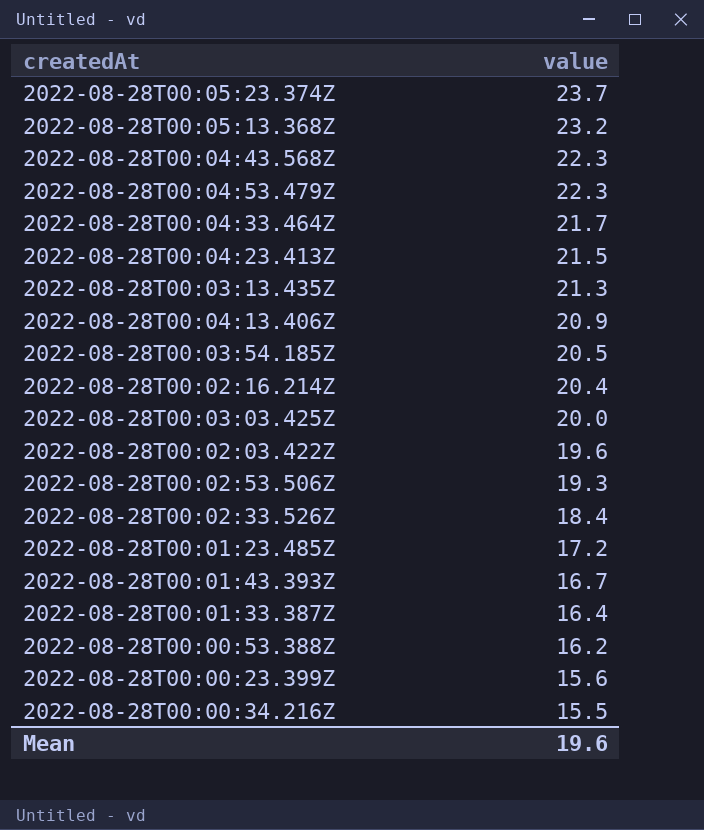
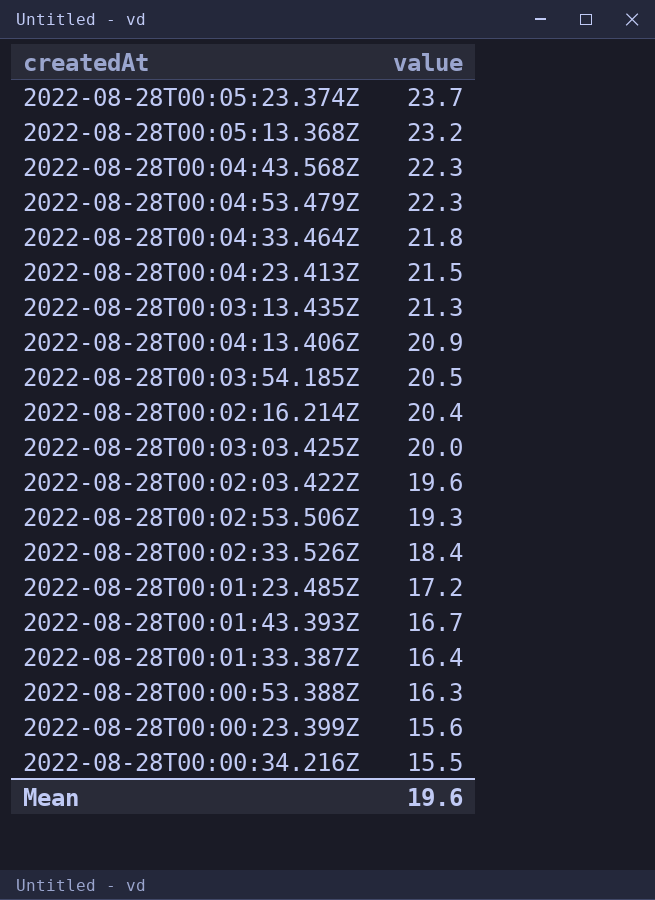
2022-08-28T00:04:33.464Z | value: 21.7 -> 21.8
2022-08-28T00:00:53.388Z | value: 16.2 -> 16.3

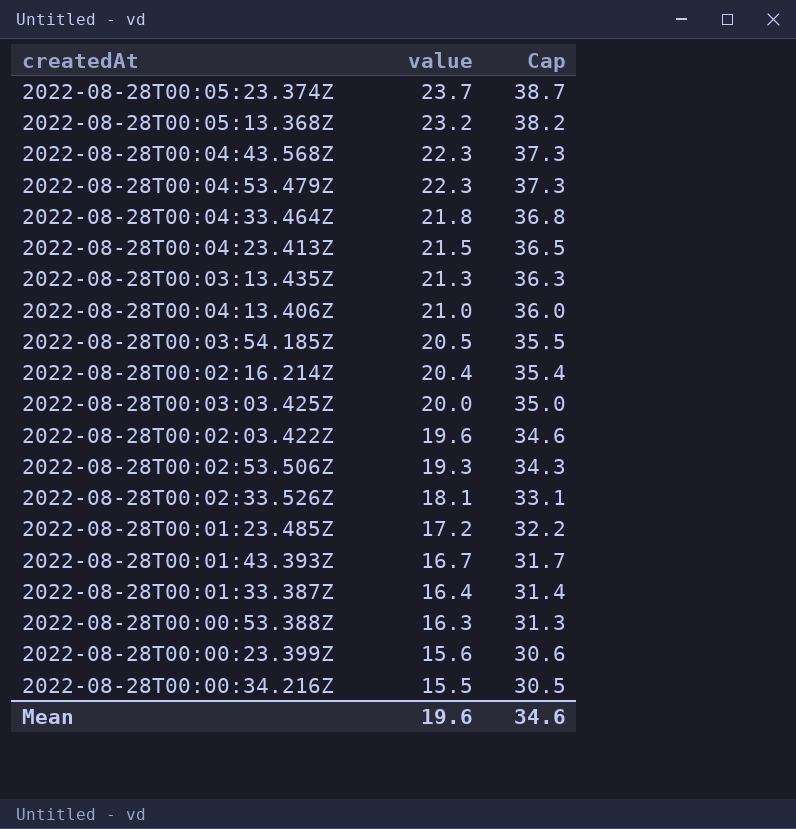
column Cap | formula: none -> [value] + 15
2022-08-28T00:04:13.406Z | value: 20.9 -> 21.0
2022-08-28T00:02:33.526Z | value: 18.4 -> 18.1

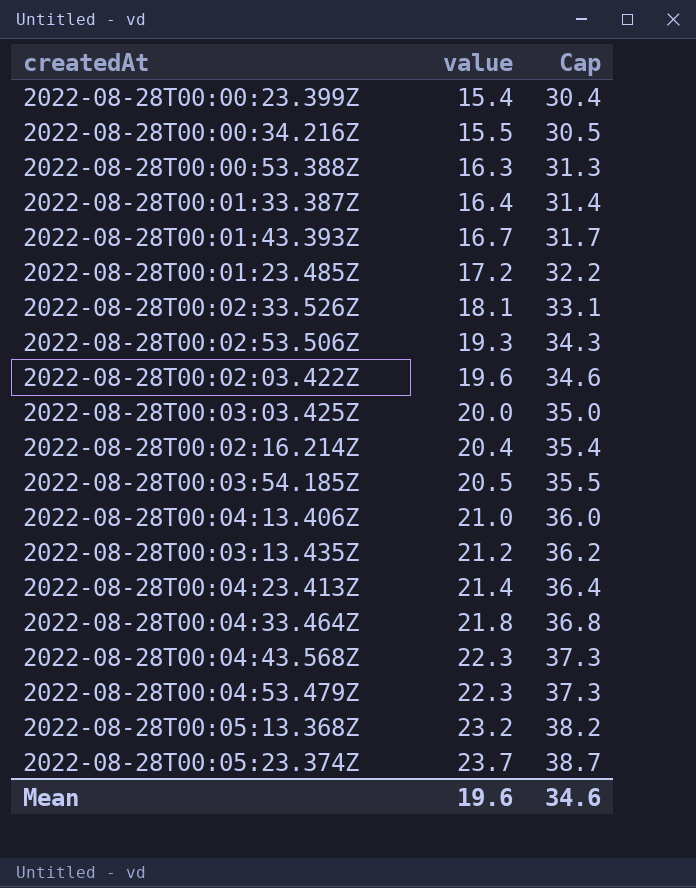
row order: value descending -> value ascending
2022-08-28T00:00:23.399Z | value: 15.6 -> 15.4
2022-08-28T00:00:23.399Z | Cap: 30.6 -> 30.4
2022-08-28T00:03:13.435Z | value: 21.3 -> 21.2
2022-08-28T00:03:13.435Z | Cap: 36.3 -> 36.2
2022-08-28T00:04:23.413Z | value: 21.5 -> 21.4
2022-08-28T00:04:23.413Z | Cap: 36.5 -> 36.4

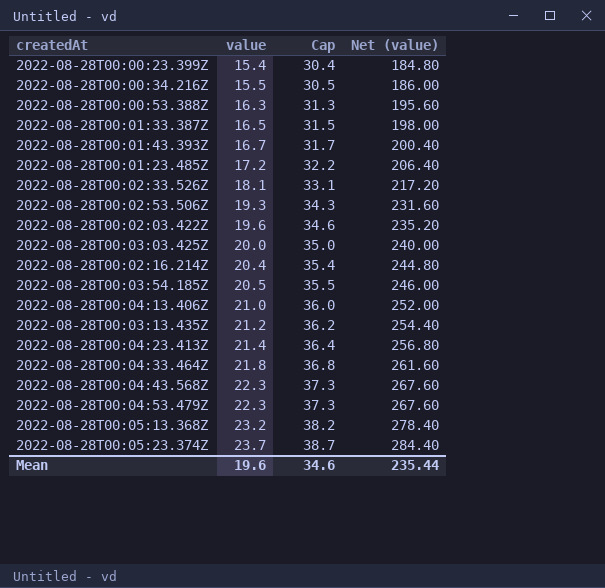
column Net (value) | formula: none -> [value] * 12
2022-08-28T00:01:33.387Z | value: 16.4 -> 16.5
2022-08-28T00:01:33.387Z | Cap: 31.4 -> 31.5

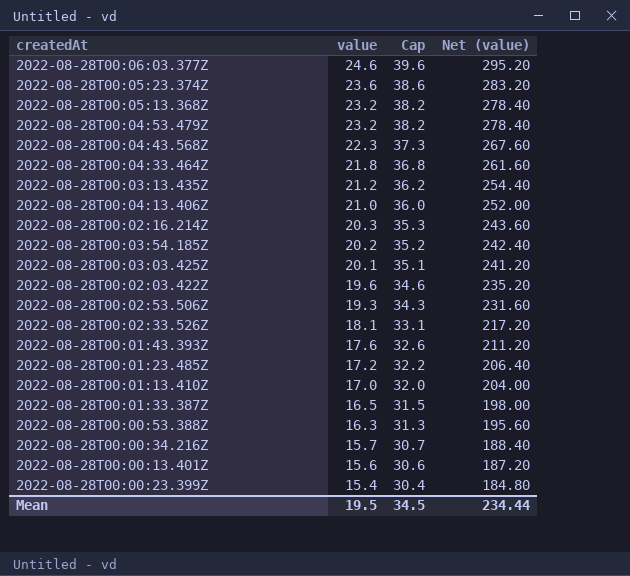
row order: value ascending -> value descending
row 2022-08-28T00:04:23.413Z: 21.4 | 36.4 | 256.80 -> none
row 2022-08-28T00:06:03.377Z: none -> 24.6 | 39.6 | 295.20
2022-08-28T00:05:23.374Z | value: 23.7 -> 23.6
2022-08-28T00:05:23.374Z | Cap: 38.7 -> 38.6
2022-08-28T00:05:23.374Z | Net (value): 284.40 -> 283.20
2022-08-28T00:04:53.479Z | value: 22.3 -> 23.2
2022-08-28T00:04:53.479Z | Cap: 37.3 -> 38.2
2022-08-28T00:04:53.479Z | Net (value): 267.60 -> 278.40
2022-08-28T00:02:16.214Z | value: 20.4 -> 20.3
2022-08-28T00:02:16.214Z | Cap: 35.4 -> 35.3
2022-08-28T00:02:16.214Z | Net (value): 244.80 -> 243.60
2022-08-28T00:03:54.185Z | value: 20.5 -> 20.2
2022-08-28T00:03:54.185Z | Cap: 35.5 -> 35.2
2022-08-28T00:03:54.185Z | Net (value): 246.00 -> 242.40
2022-08-28T00:03:03.425Z | value: 20.0 -> 20.1
2022-08-28T00:03:03.425Z | Cap: 35.0 -> 35.1
2022-08-28T00:03:03.425Z | Net (value): 240.00 -> 241.20
2022-08-28T00:01:43.393Z | value: 16.7 -> 17.6
2022-08-28T00:01:43.393Z | Cap: 31.7 -> 32.6
2022-08-28T00:01:43.393Z | Net (value): 200.40 -> 211.20
row 2022-08-28T00:01:13.410Z: none -> 17.0 | 32.0 | 204.00
2022-08-28T00:00:34.216Z | value: 15.5 -> 15.7
2022-08-28T00:00:34.216Z | Cap: 30.5 -> 30.7
2022-08-28T00:00:34.216Z | Net (value): 186.00 -> 188.40
row 2022-08-28T00:00:13.401Z: none -> 15.6 | 30.6 | 187.20
Mean | value: 19.6 -> 19.5
Mean | Cap: 34.6 -> 34.5
Mean | Net (value): 235.44 -> 234.44

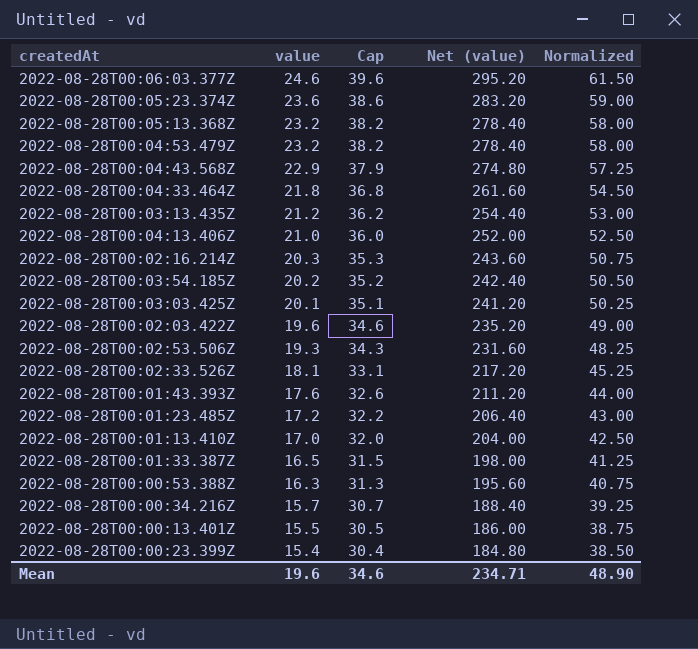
column Normalized | formula: none -> [value] * 2.5
2022-08-28T00:04:43.568Z | value: 22.3 -> 22.9
2022-08-28T00:04:43.568Z | Cap: 37.3 -> 37.9
2022-08-28T00:04:43.568Z | Net (value): 267.60 -> 274.80
2022-08-28T00:00:13.401Z | value: 15.6 -> 15.5
2022-08-28T00:00:13.401Z | Cap: 30.6 -> 30.5
2022-08-28T00:00:13.401Z | Net (value): 187.20 -> 186.00
Mean | value: 19.5 -> 19.6
Mean | Cap: 34.5 -> 34.6
Mean | Net (value): 234.44 -> 234.71

